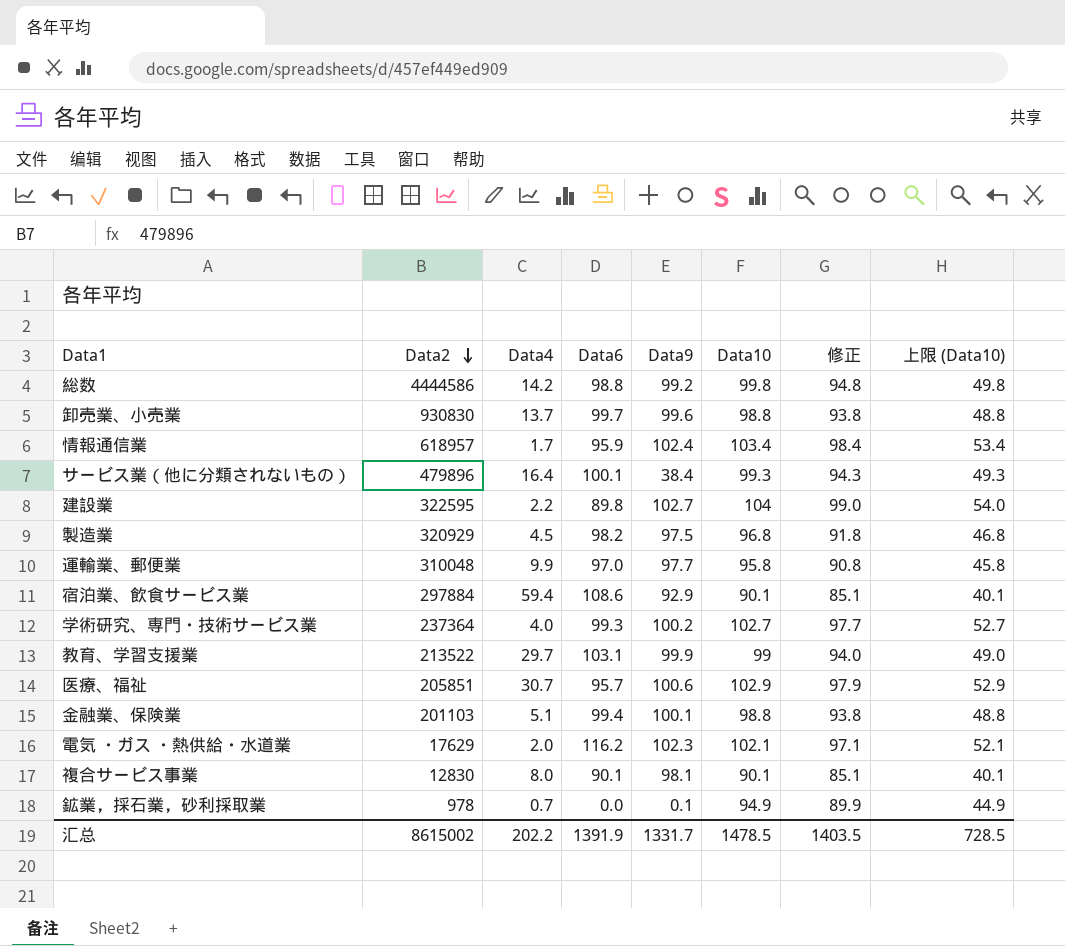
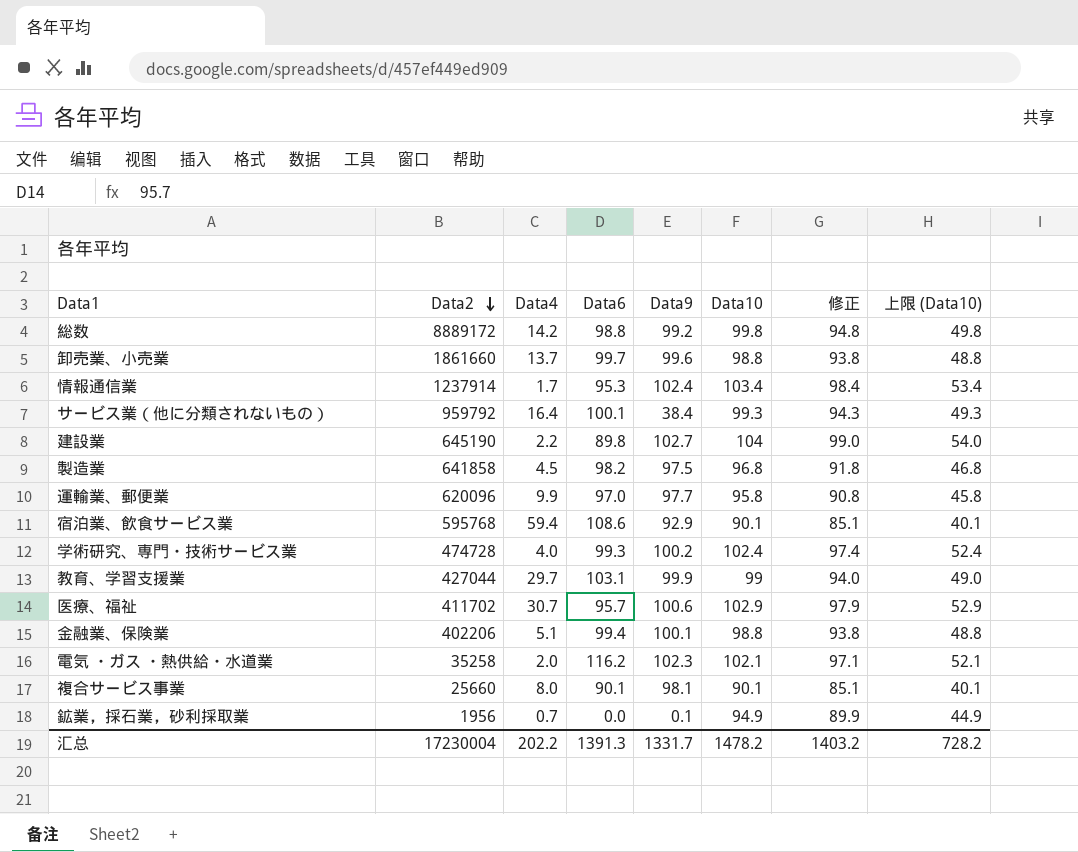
総数 | Data2: 4444586 -> 8889172
卸売業、小売業 | Data2: 930830 -> 1861660
情報通信業 | Data2: 618957 -> 1237914
情報通信業 | Data6: 95.9 -> 95.3
サービス業（他に分類されないもの） | Data2: 479896 -> 959792
建設業 | Data2: 322595 -> 645190
製造業 | Data2: 320929 -> 641858
運輸業、郵便業 | Data2: 310048 -> 620096
宿泊業、飲食サービス業 | Data2: 297884 -> 595768
学術研究、専門・技術サービス業 | Data2: 237364 -> 474728
学術研究、専門・技術サービス業 | Data10: 102.7 -> 102.4
学術研究、専門・技術サービス業 | 修正: 97.7 -> 97.4
学術研究、専門・技術サービス業 | 上限 (Data10): 52.7 -> 52.4
教育、学習支援業 | Data2: 213522 -> 427044
医療、福祉 | Data2: 205851 -> 411702
金融業、保険業 | Data2: 201103 -> 402206
電気 ・ガス ・熱供給・水道業 | Data2: 17629 -> 35258
複合サービス事業 | Data2: 12830 -> 25660
鉱業，採石業，砂利採取業 | Data2: 978 -> 1956
汇总 | Data2: 8615002 -> 17230004
汇总 | Data6: 1391.9 -> 1391.3
汇总 | Data10: 1478.5 -> 1478.2
汇总 | 修正: 1403.5 -> 1403.2
汇总 | 上限 (Data10): 728.5 -> 728.2

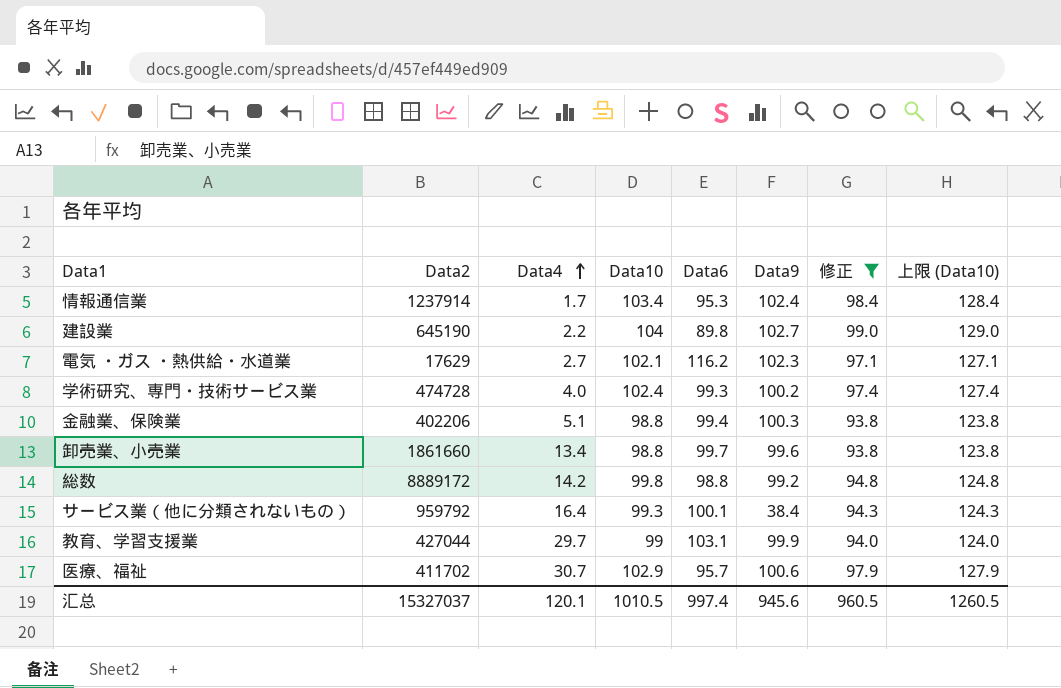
filter: none -> 修正 >= 93.8
row order: Data2 descending -> Data4 ascending
column Data10 | position: 6 -> 4
column 上限 (Data10) | formula: [Data10] - 50 -> [Data10] + 25
電気 ・ガス ・熱供給・水道業 | Data2: 35258 -> 17629
電気 ・ガス ・熱供給・水道業 | Data4: 2.0 -> 2.7
金融業、保険業 | Data9: 100.1 -> 100.3
卸売業、小売業 | Data4: 13.7 -> 13.4
汇总 | Data2: 17230004 -> 15327037
汇总 | Data4: 202.2 -> 120.1
汇总 | Data10: 1478.2 -> 1010.5
汇总 | Data6: 1391.3 -> 997.4
汇总 | Data9: 1331.7 -> 945.6
汇总 | 修正: 1403.2 -> 960.5
汇总 | 上限 (Data10): 728.2 -> 1260.5

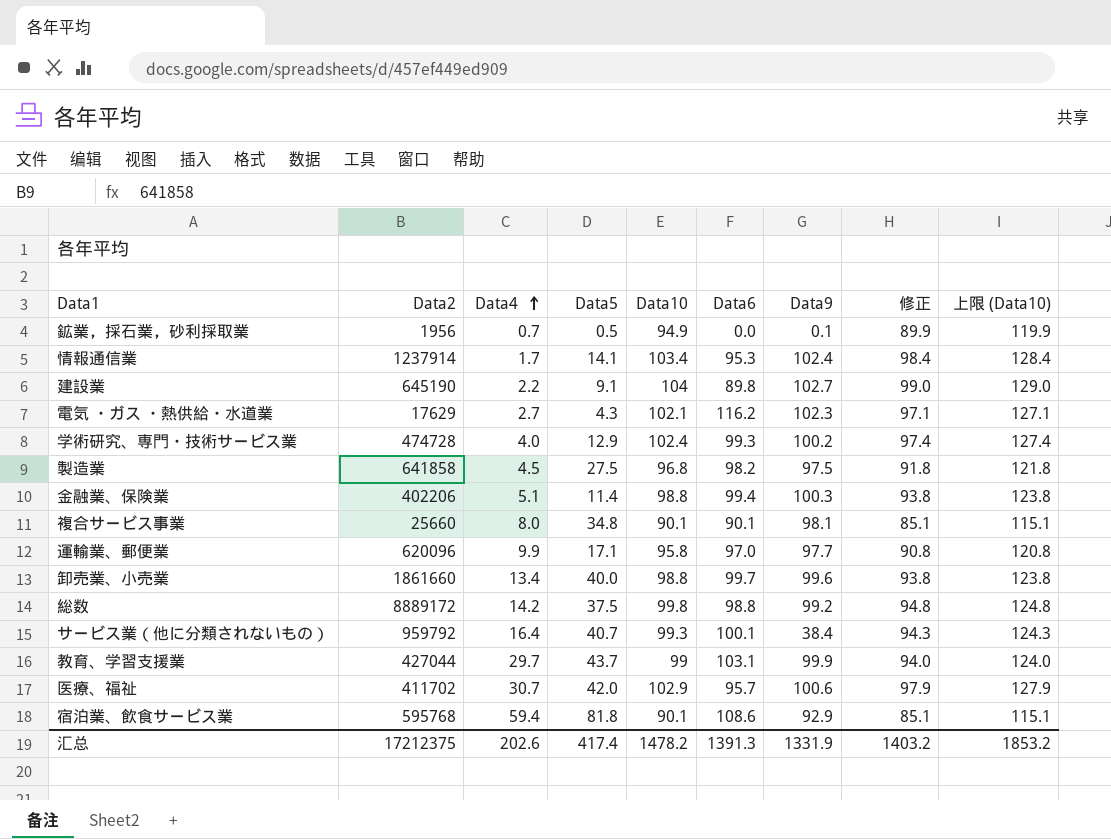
filter: 修正 >= 93.8 -> none
column Data5 | position: none -> 4
汇总 | Data2: 15327037 -> 17212375
汇总 | Data4: 120.1 -> 202.6
汇总 | Data10: 1010.5 -> 1478.2
汇总 | Data6: 997.4 -> 1391.3
汇总 | Data9: 945.6 -> 1331.9
汇总 | 修正: 960.5 -> 1403.2
汇总 | 上限 (Data10): 1260.5 -> 1853.2

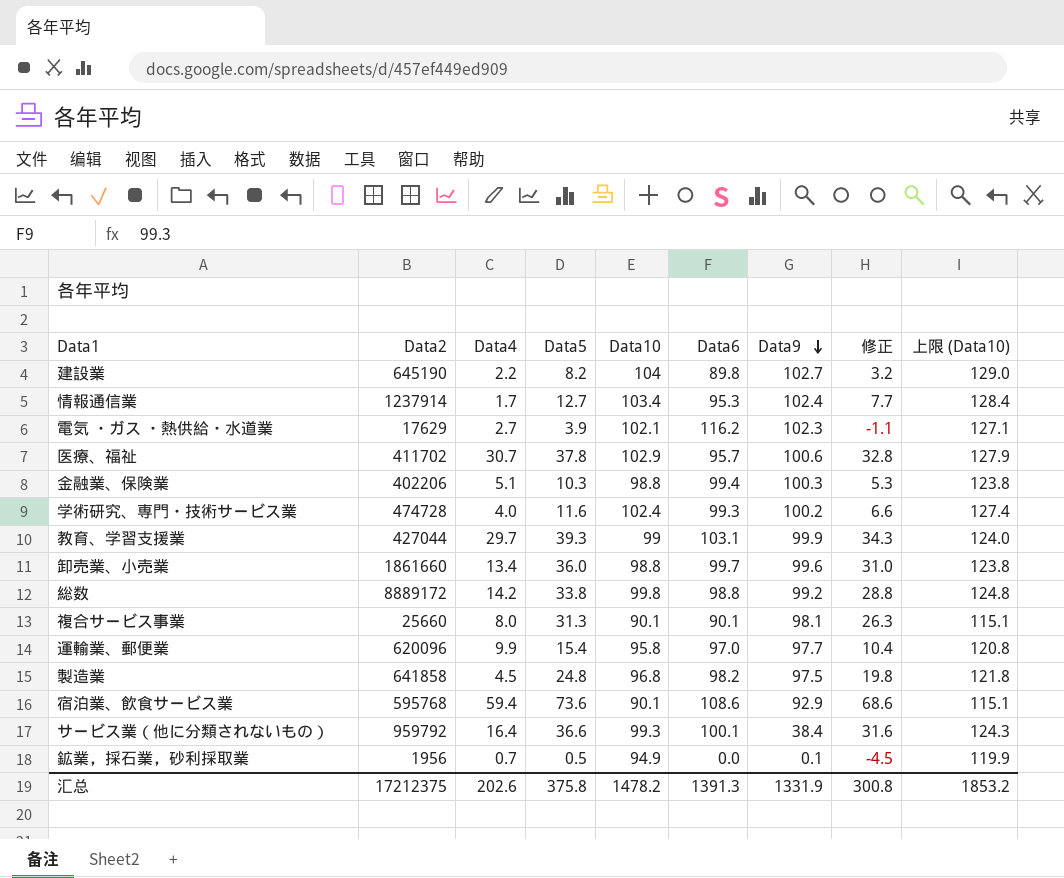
row order: Data4 ascending -> Data9 descending
column 修正 | formula: [Data10] - 5 -> [Data5] - 5
建設業 | Data5: 9.1 -> 8.2
情報通信業 | Data5: 14.1 -> 12.7
電気 ・ガス ・熱供給・水道業 | Data5: 4.3 -> 3.9
医療、福祉 | Data5: 42.0 -> 37.8
金融業、保険業 | Data5: 11.4 -> 10.3
学術研究、専門・技術サービス業 | Data5: 12.9 -> 11.6
教育、学習支援業 | Data5: 43.7 -> 39.3
卸売業、小売業 | Data5: 40.0 -> 36.0
総数 | Data5: 37.5 -> 33.8
複合サービス事業 | Data5: 34.8 -> 31.3
運輸業、郵便業 | Data5: 17.1 -> 15.4
製造業 | Data5: 27.5 -> 24.8
宿泊業、飲食サービス業 | Data5: 81.8 -> 73.6
サービス業（他に分類されないもの） | Data5: 40.7 -> 36.6
汇总 | Data5: 417.4 -> 375.8
汇总 | 修正: 1403.2 -> 300.8

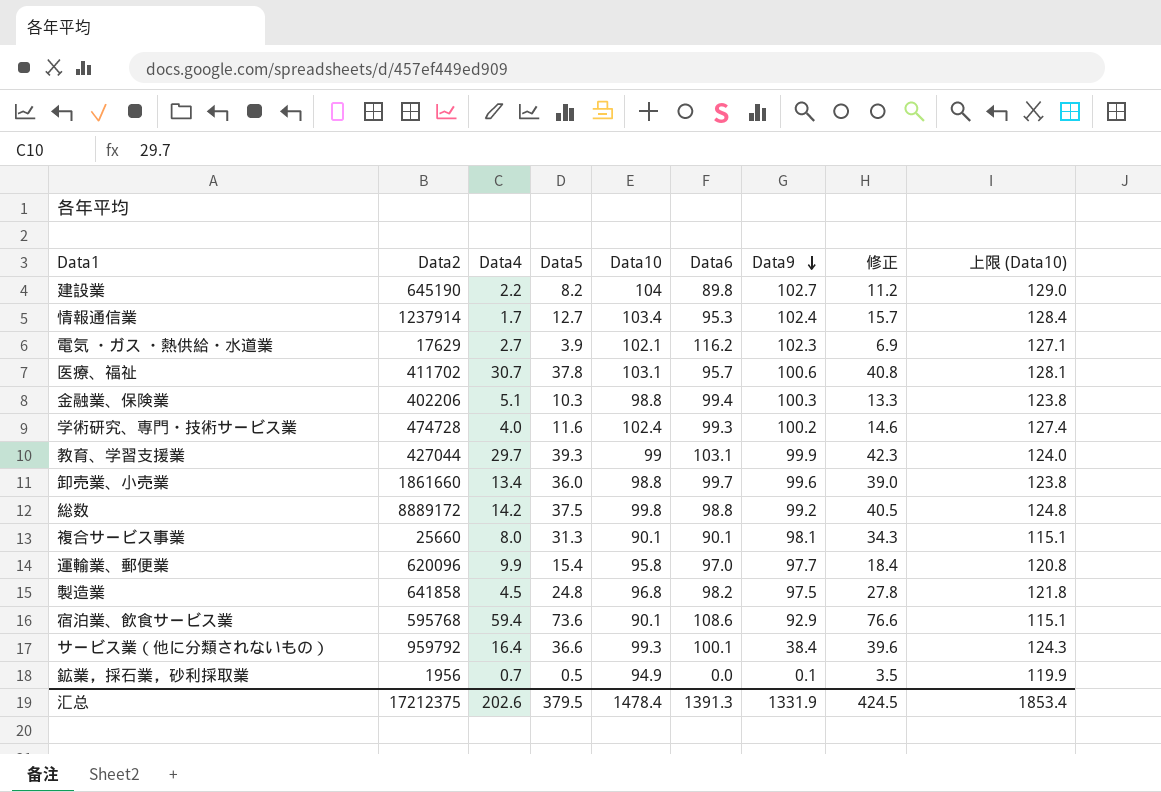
column 修正 | formula: [Data5] - 5 -> [Data5] + 3
医療、福祉 | Data10: 102.9 -> 103.1
医療、福祉 | 上限 (Data10): 127.9 -> 128.1
総数 | Data5: 33.8 -> 37.5
汇总 | Data5: 375.8 -> 379.5
汇总 | Data10: 1478.2 -> 1478.4
汇总 | 修正: 300.8 -> 424.5
汇总 | 上限 (Data10): 1853.2 -> 1853.4

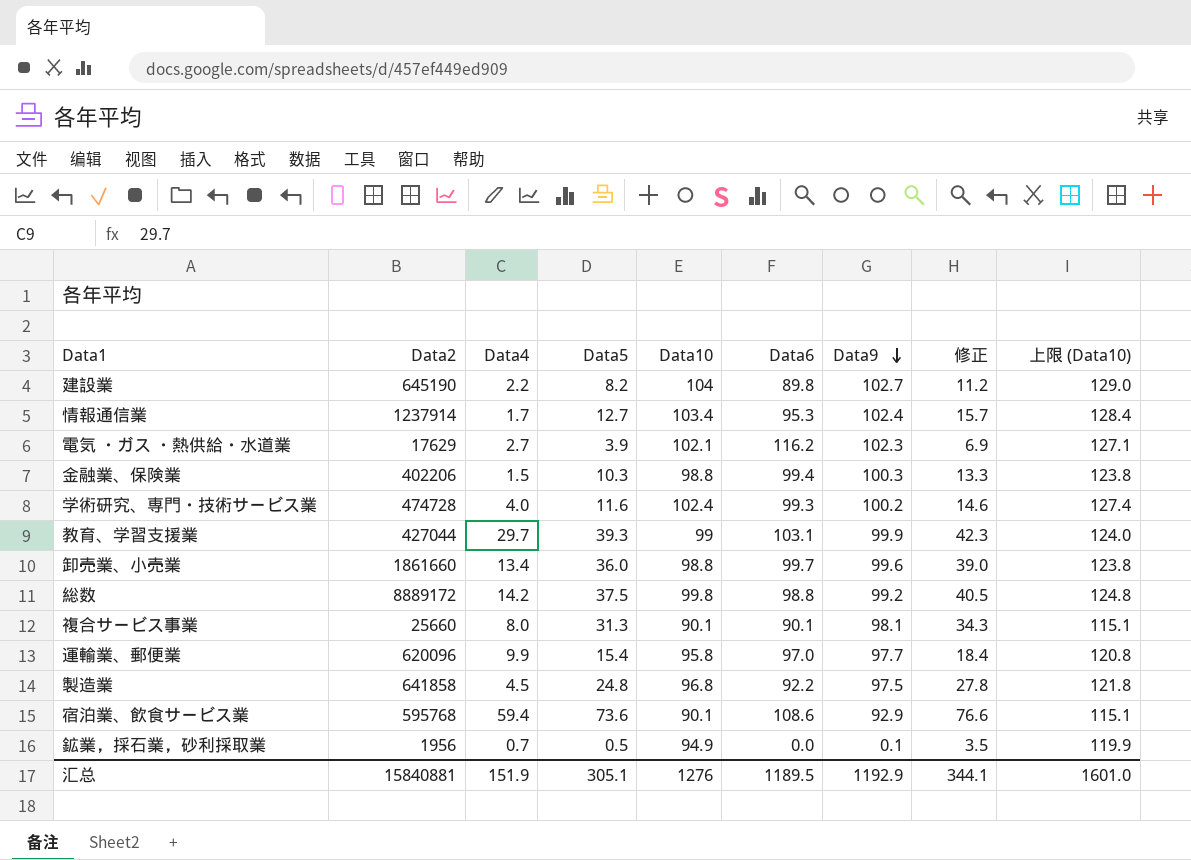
row 医療、福祉: 411702 | 30.7 | 37.8 | 103.1 | 95.7 | 100.6 | 40.8 | 128.1 -> none
row サービス業（他に分類されないもの）: 959792 | 16.4 | 36.6 | 99.3 | 100.1 | 38.4 | 39.6 | 124.3 -> none
金融業、保険業 | Data4: 5.1 -> 1.5
製造業 | Data6: 98.2 -> 92.2
汇总 | Data2: 17212375 -> 15840881
汇总 | Data4: 202.6 -> 151.9
汇总 | Data5: 379.5 -> 305.1
汇总 | Data10: 1478.4 -> 1276
汇总 | Data6: 1391.3 -> 1189.5
汇总 | Data9: 1331.9 -> 1192.9
汇总 | 修正: 424.5 -> 344.1
汇总 | 上限 (Data10): 1853.4 -> 1601.0

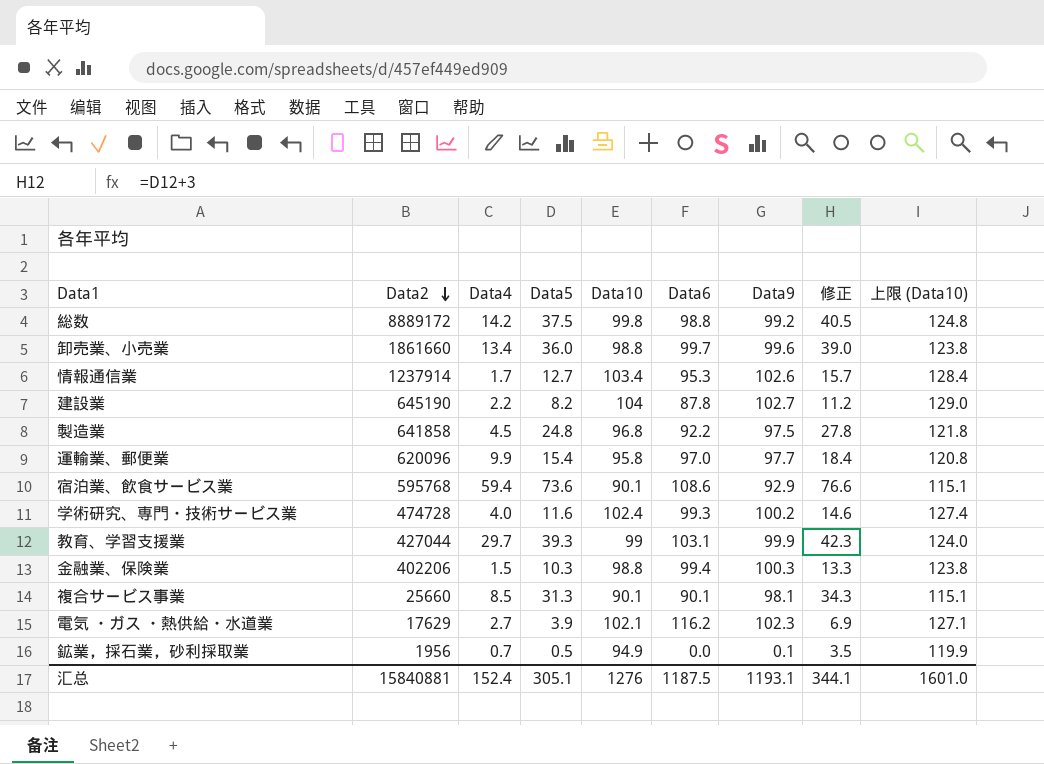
row order: Data9 descending -> Data2 descending
情報通信業 | Data9: 102.4 -> 102.6
建設業 | Data6: 89.8 -> 87.8
複合サービス事業 | Data4: 8.0 -> 8.5
汇总 | Data4: 151.9 -> 152.4
汇总 | Data6: 1189.5 -> 1187.5
汇总 | Data9: 1192.9 -> 1193.1

